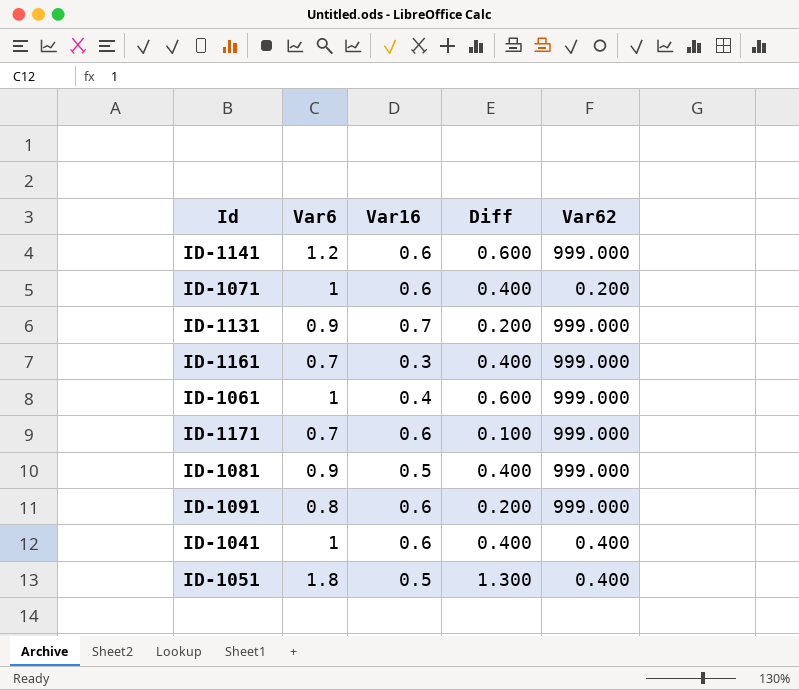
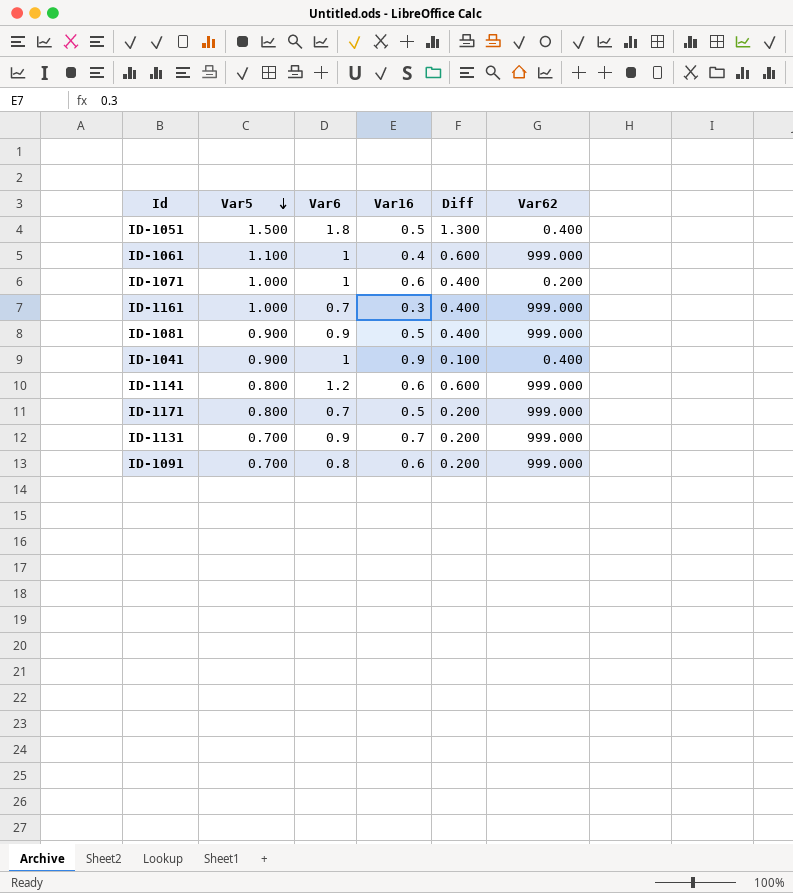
row order: none -> Var5 descending
column Var5 | position: none -> 2
ID-1041 | Var16: 0.6 -> 0.9
ID-1041 | Diff: 0.400 -> 0.100
ID-1171 | Var16: 0.6 -> 0.5
ID-1171 | Diff: 0.100 -> 0.200

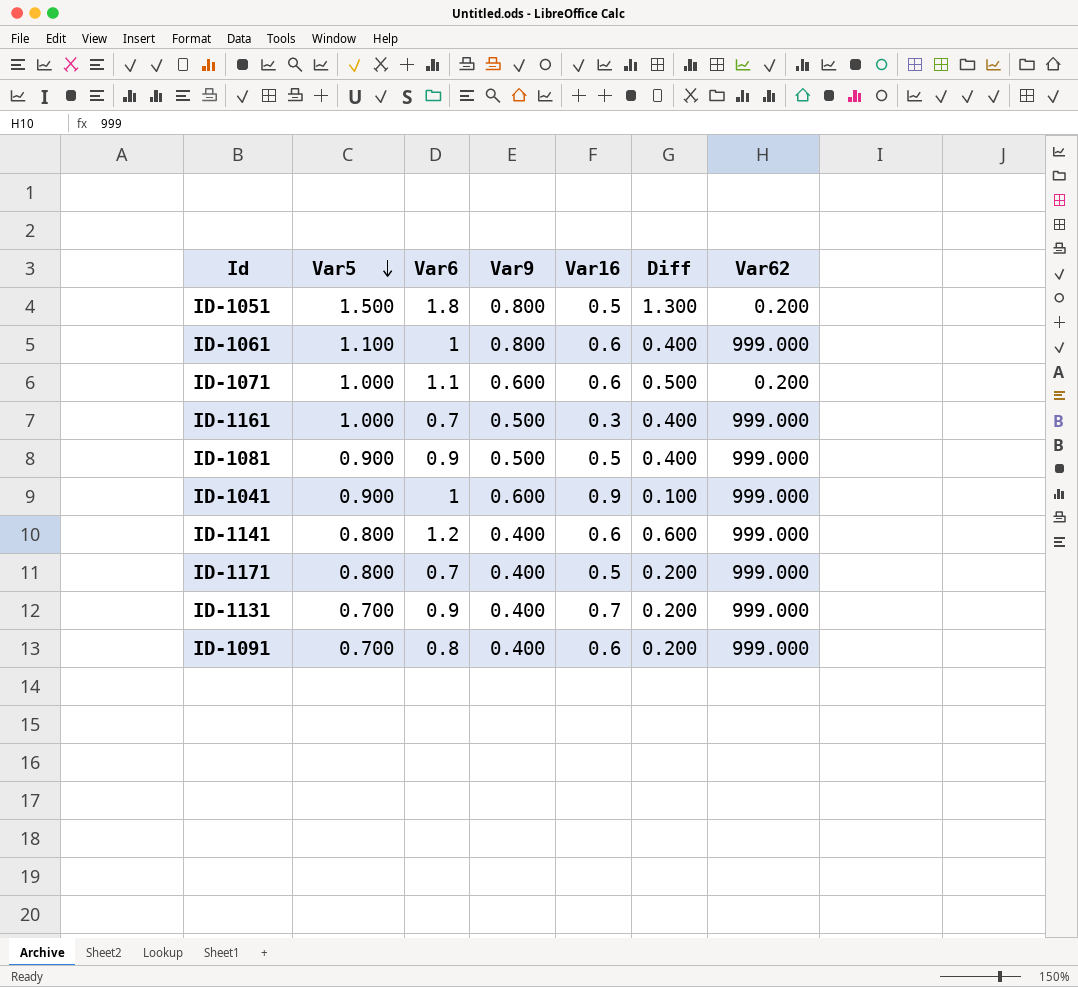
column Var9 | position: none -> 4
ID-1051 | Var62: 0.400 -> 0.200
ID-1061 | Var16: 0.4 -> 0.6
ID-1061 | Diff: 0.600 -> 0.400
ID-1071 | Var6: 1 -> 1.1
ID-1071 | Diff: 0.400 -> 0.500
ID-1041 | Var62: 0.400 -> 999.000

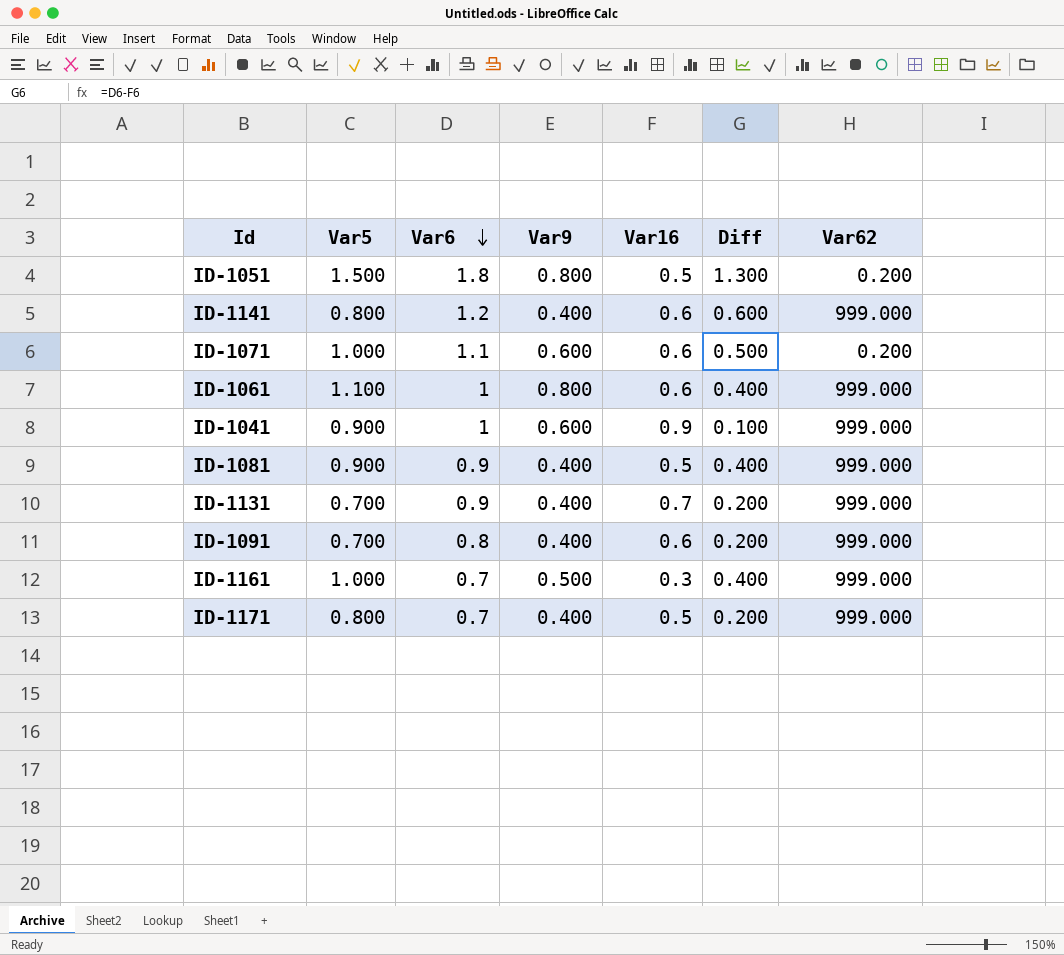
row order: Var5 descending -> Var6 descending
ID-1081 | Var9: 0.500 -> 0.400

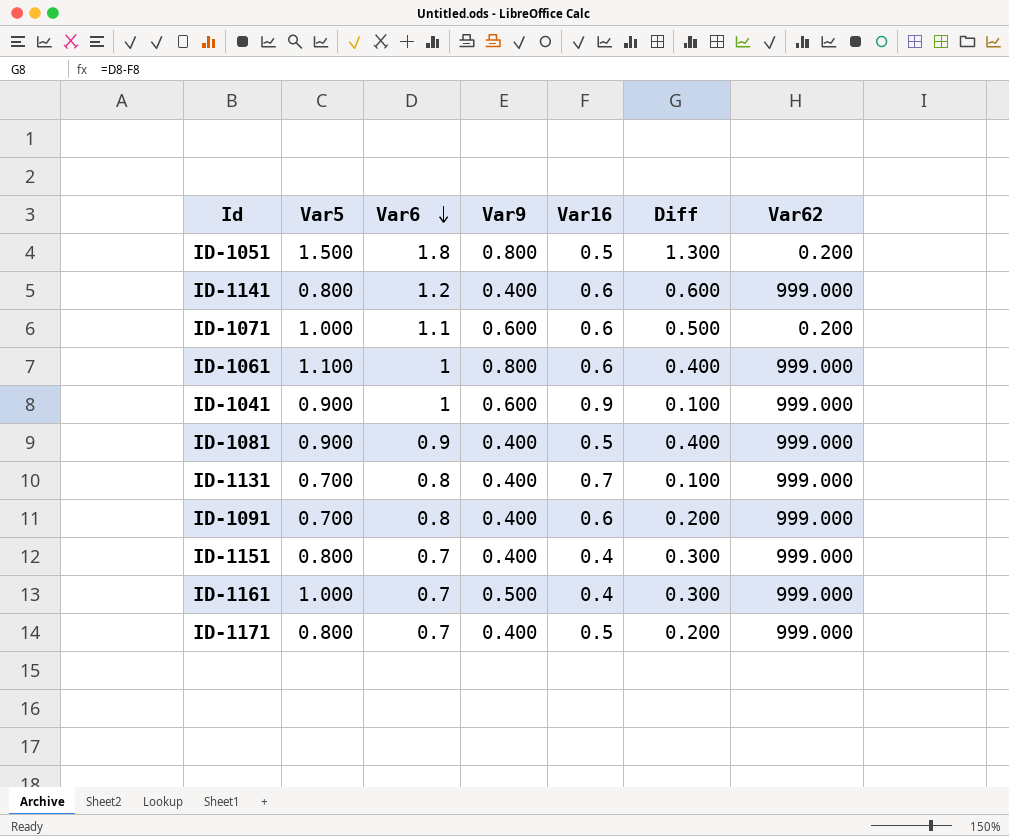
ID-1131 | Var6: 0.9 -> 0.8
ID-1131 | Diff: 0.200 -> 0.100
row ID-1151: none -> 0.800 | 0.7 | 0.400 | 0.4 | 0.300 | 999.000
ID-1161 | Var16: 0.3 -> 0.4
ID-1161 | Diff: 0.400 -> 0.300

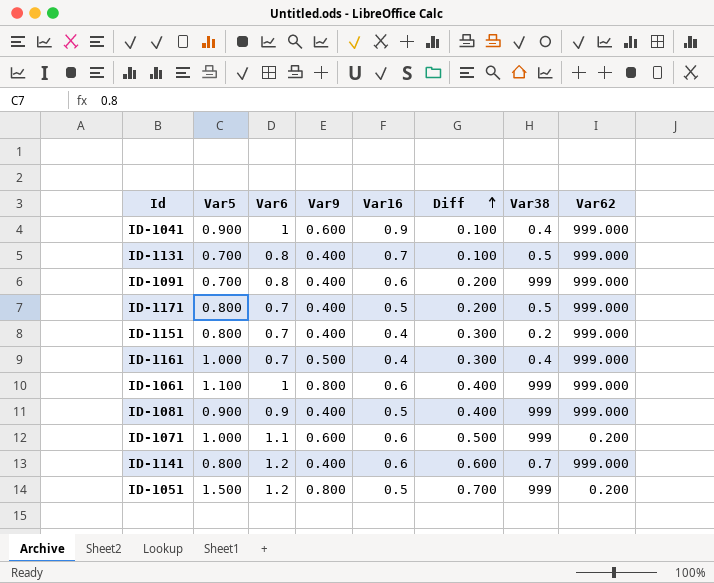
row order: Var6 descending -> Diff ascending
column Var38 | position: none -> 7
ID-1051 | Var6: 1.8 -> 1.2
ID-1051 | Diff: 1.300 -> 0.700

